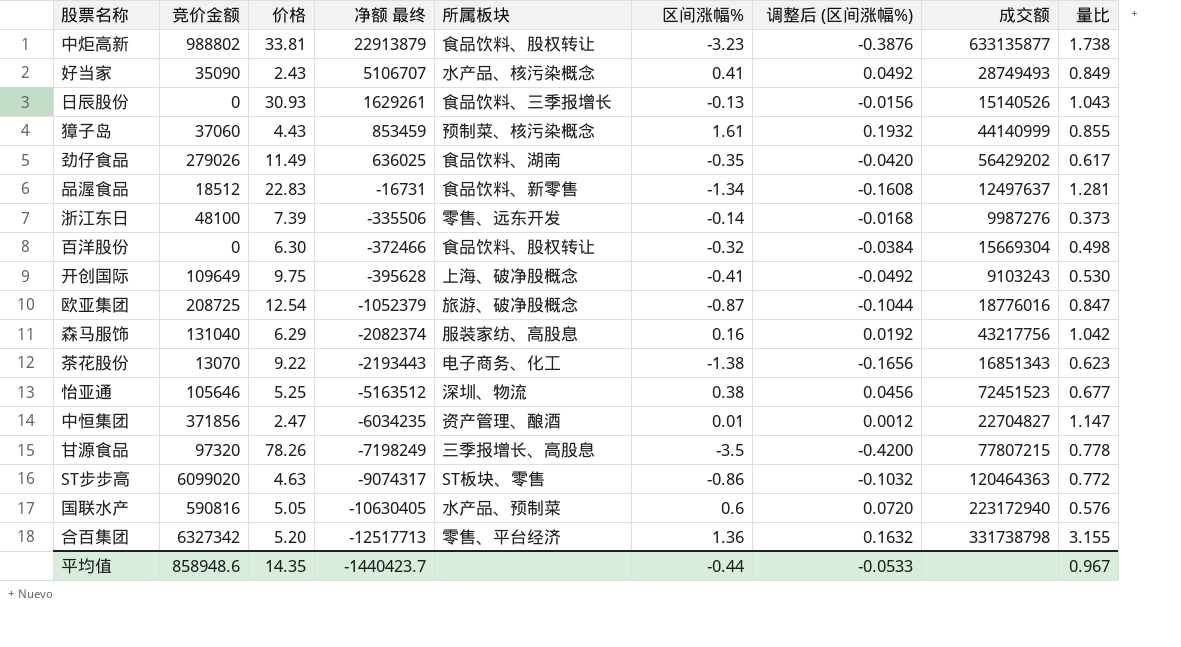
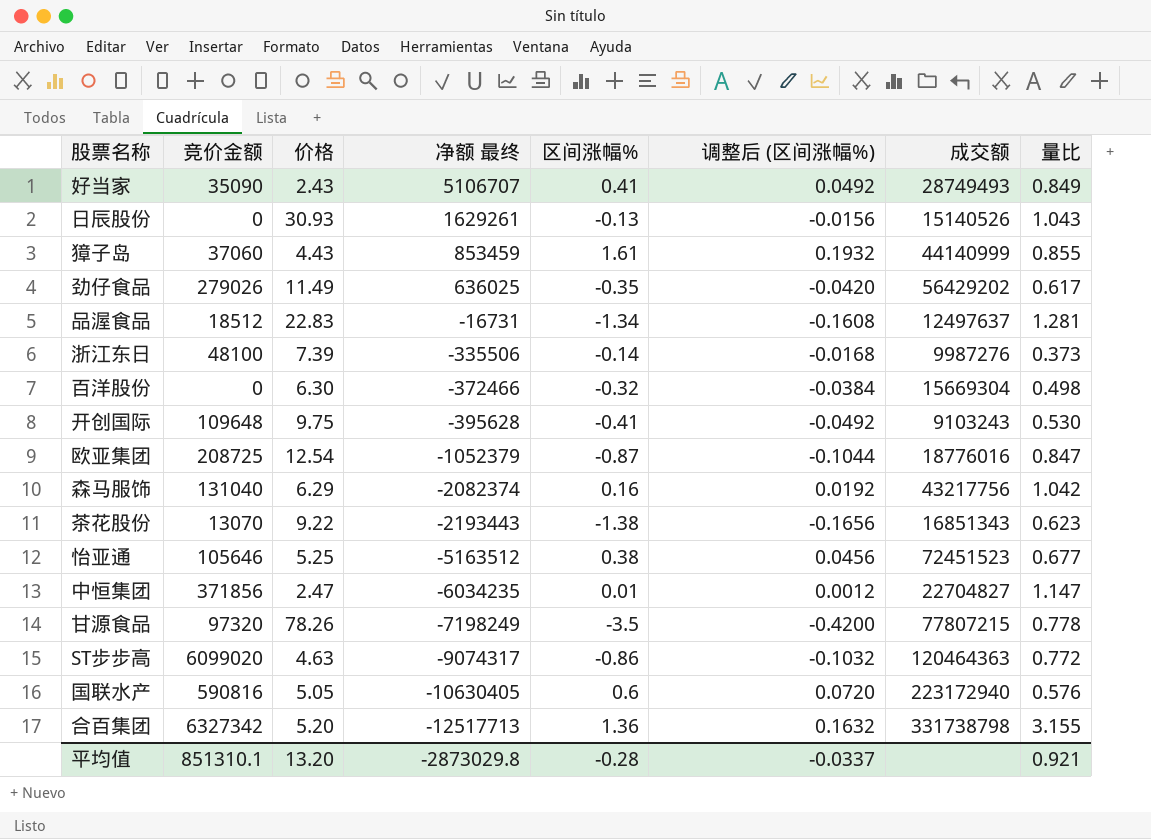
column 所属板块 | position: 5 -> none
row 中炬高新: 988802 | 33.81 | 22913879 | 食品饮料、股权转让 | -3.23 | -0.3876 | 633135877 | 1.738 -> none
开创国际 | 竞价金额: 109649 -> 109648
平均值 | 竞价金额: 858948.6 -> 851310.1
平均值 | 价格: 14.35 -> 13.20
平均值 | 净额 最终: -1440423.7 -> -2873029.8
平均值 | 区间涨幅%: -0.44 -> -0.28
平均值 | 调整后 (区间涨幅%): -0.0533 -> -0.0337
平均值 | 量比: 0.967 -> 0.921

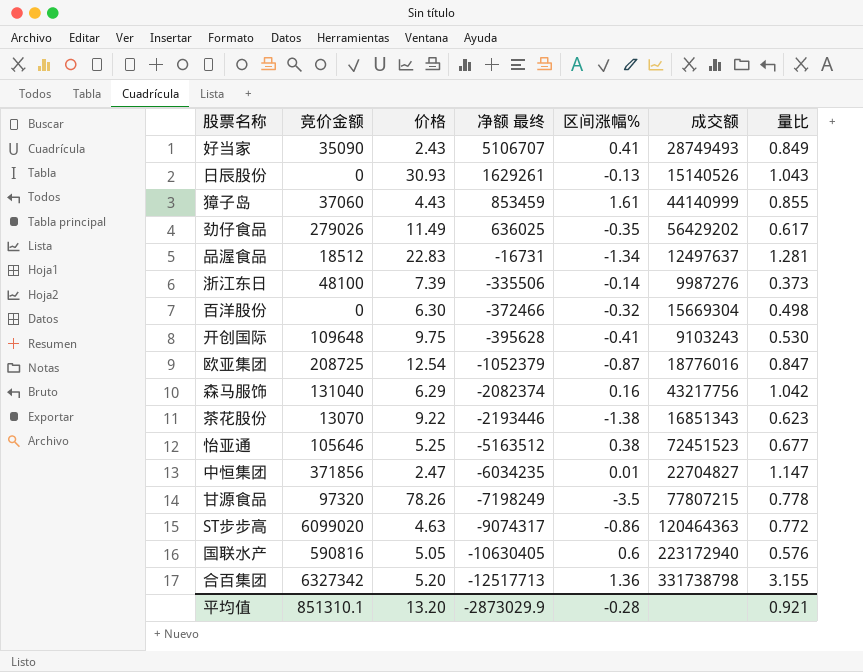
column 调整后 (区间涨幅%) | formula: [区间涨幅%] * 0.12 -> none
茶花股份 | 净额 最终: -2193443 -> -2193446
平均值 | 净额 最终: -2873029.8 -> -2873029.9

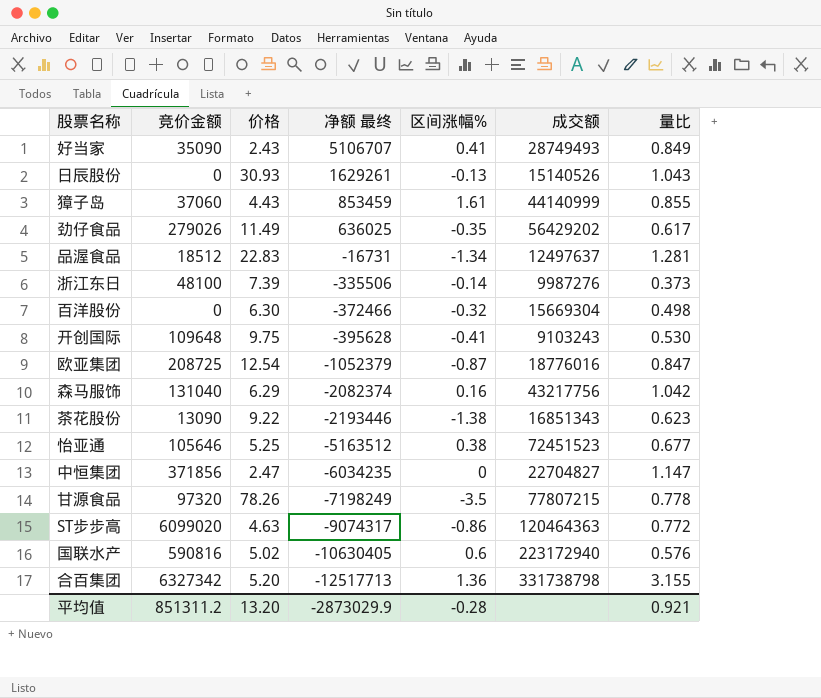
茶花股份 | 竞价金额: 13070 -> 13090
中恒集团 | 区间涨幅%: 0.01 -> 0
国联水产 | 价格: 5.05 -> 5.02
平均值 | 竞价金额: 851310.1 -> 851311.2

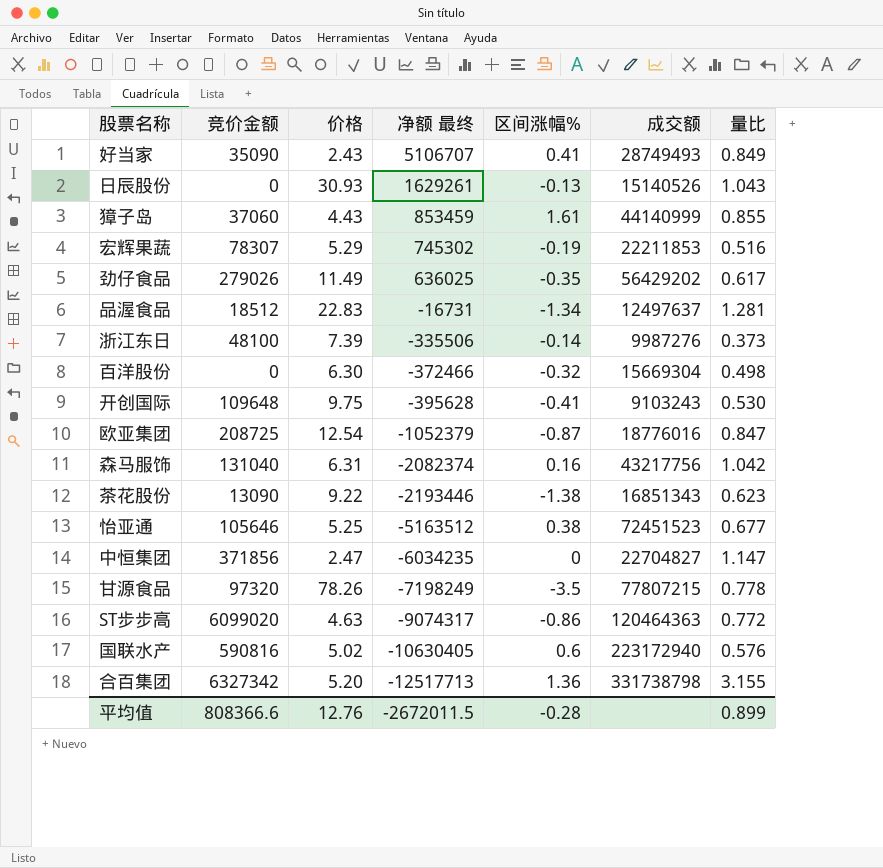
row 宏辉果蔬: none -> 78307 | 5.29 | 745302 | -0.19 | 22211853 | 0.516
森马服饰 | 价格: 6.29 -> 6.31
平均值 | 竞价金额: 851311.2 -> 808366.6
平均值 | 价格: 13.20 -> 12.76
平均值 | 净额 最终: -2873029.9 -> -2672011.5
平均值 | 量比: 0.921 -> 0.899

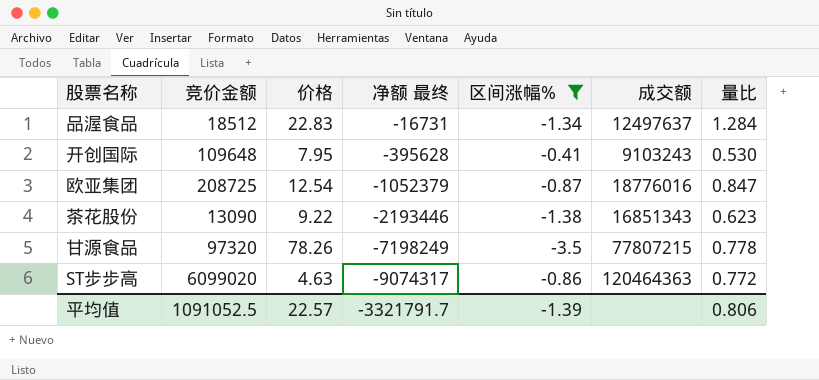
filter: none -> 区间涨幅% <= -0.41
品渥食品 | 量比: 1.281 -> 1.284
开创国际 | 价格: 9.75 -> 7.95
平均值 | 竞价金额: 808366.6 -> 1091052.5
平均值 | 价格: 12.76 -> 22.57
平均值 | 净额 最终: -2672011.5 -> -3321791.7
平均值 | 区间涨幅%: -0.28 -> -1.39
平均值 | 量比: 0.899 -> 0.806

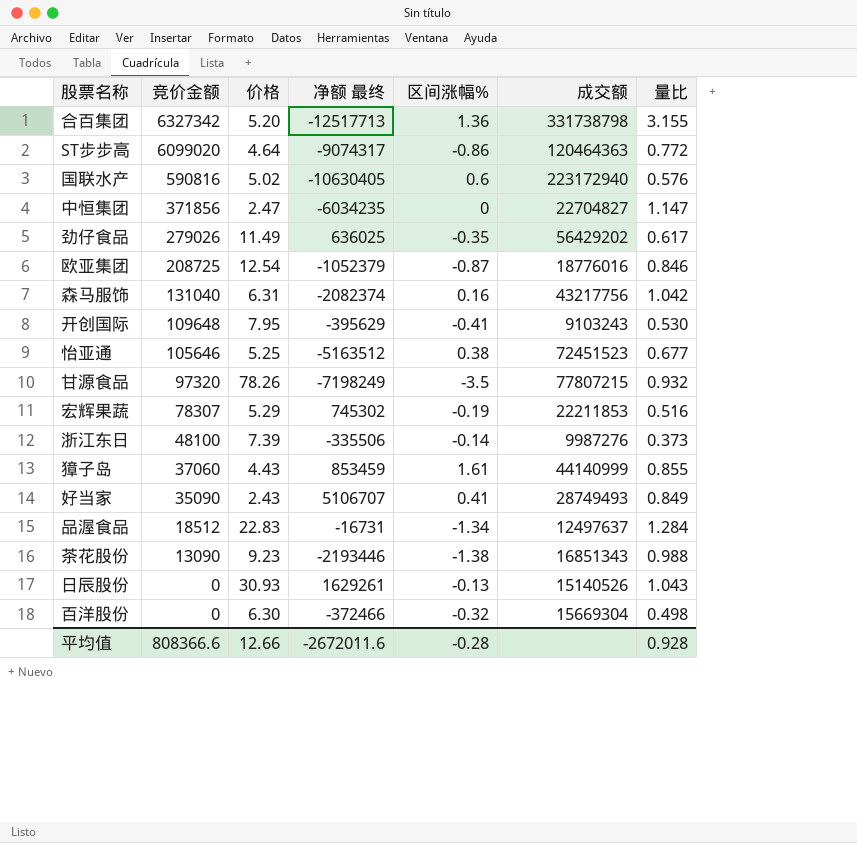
filter: 区间涨幅% <= -0.41 -> none
row order: 净额 最终 descending -> 竞价金额 descending
ST步步高 | 价格: 4.63 -> 4.64
欧亚集团 | 量比: 0.847 -> 0.846
开创国际 | 净额 最终: -395628 -> -395629
甘源食品 | 量比: 0.778 -> 0.932
茶花股份 | 价格: 9.22 -> 9.23
茶花股份 | 量比: 0.623 -> 0.988
平均值 | 竞价金额: 1091052.5 -> 808366.6
平均值 | 价格: 22.57 -> 12.66
平均值 | 净额 最终: -3321791.7 -> -2672011.6
平均值 | 区间涨幅%: -1.39 -> -0.28
平均值 | 量比: 0.806 -> 0.928

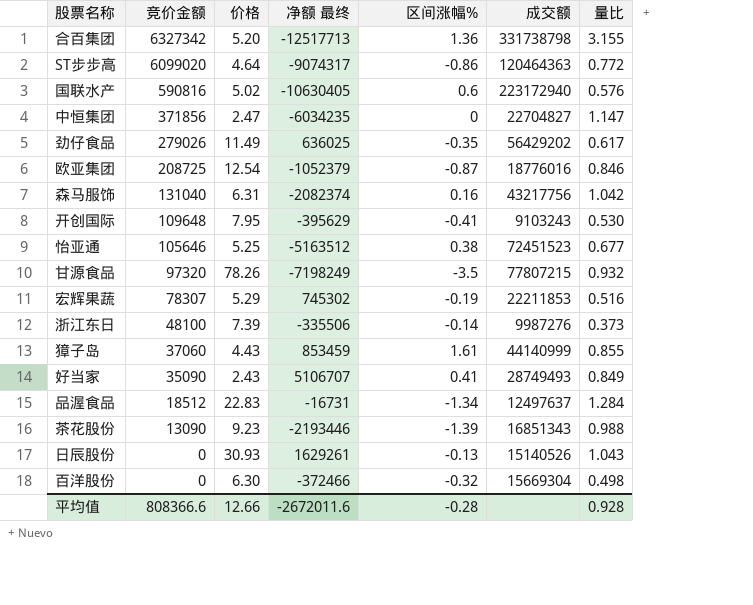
茶花股份 | 区间涨幅%: -1.38 -> -1.39

